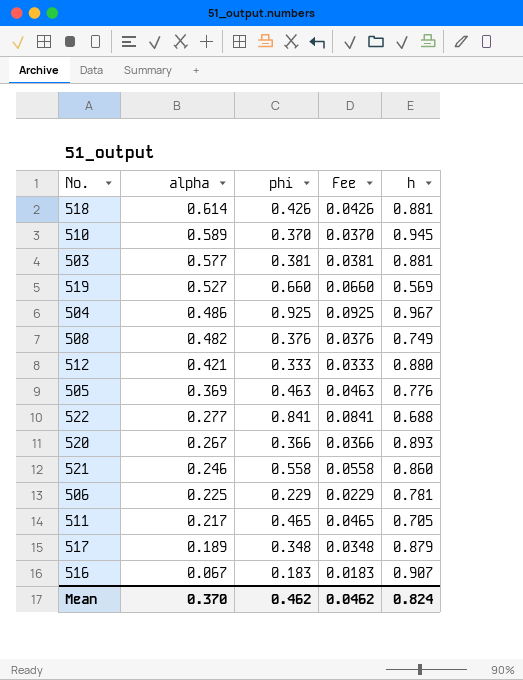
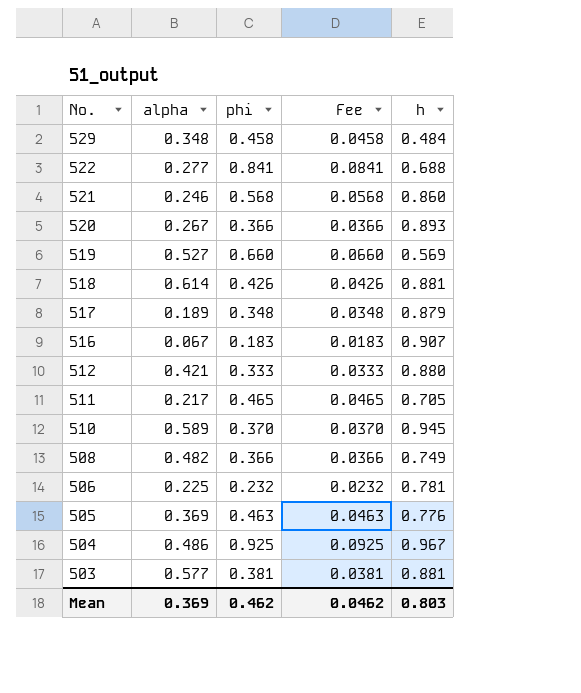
row order: alpha descending -> No. descending
row 529: none -> 0.348 | 0.458 | 0.0458 | 0.484
521 | phi: 0.558 -> 0.568
521 | Fee: 0.0558 -> 0.0568
508 | phi: 0.376 -> 0.366
508 | Fee: 0.0376 -> 0.0366
506 | phi: 0.229 -> 0.232
506 | Fee: 0.0229 -> 0.0232
Mean | alpha: 0.370 -> 0.369
Mean | h: 0.824 -> 0.803

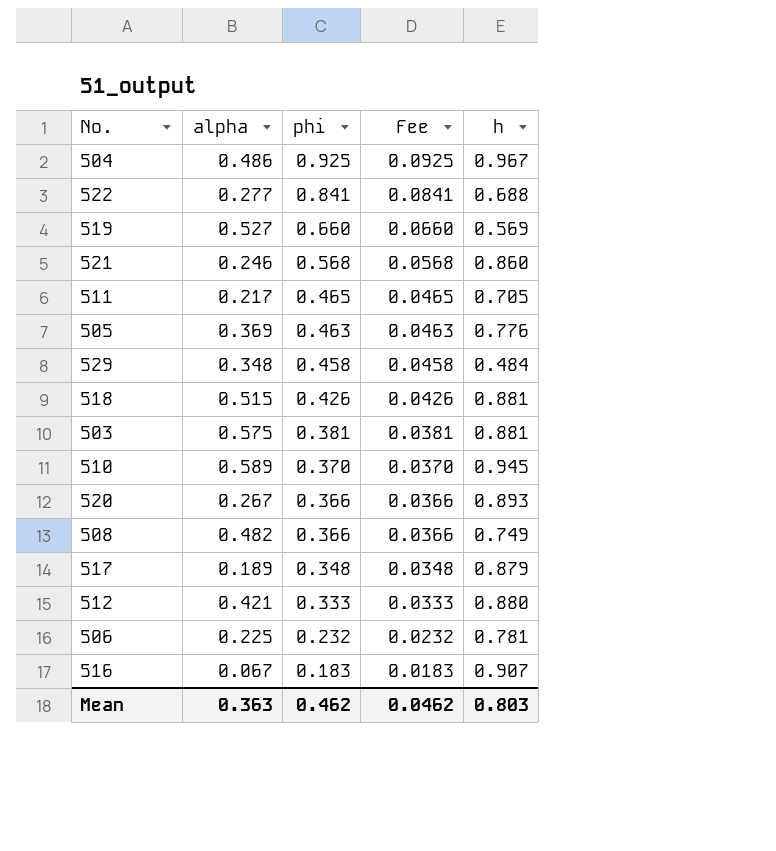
row order: No. descending -> phi descending
518 | alpha: 0.614 -> 0.515
503 | alpha: 0.577 -> 0.575
Mean | alpha: 0.369 -> 0.363

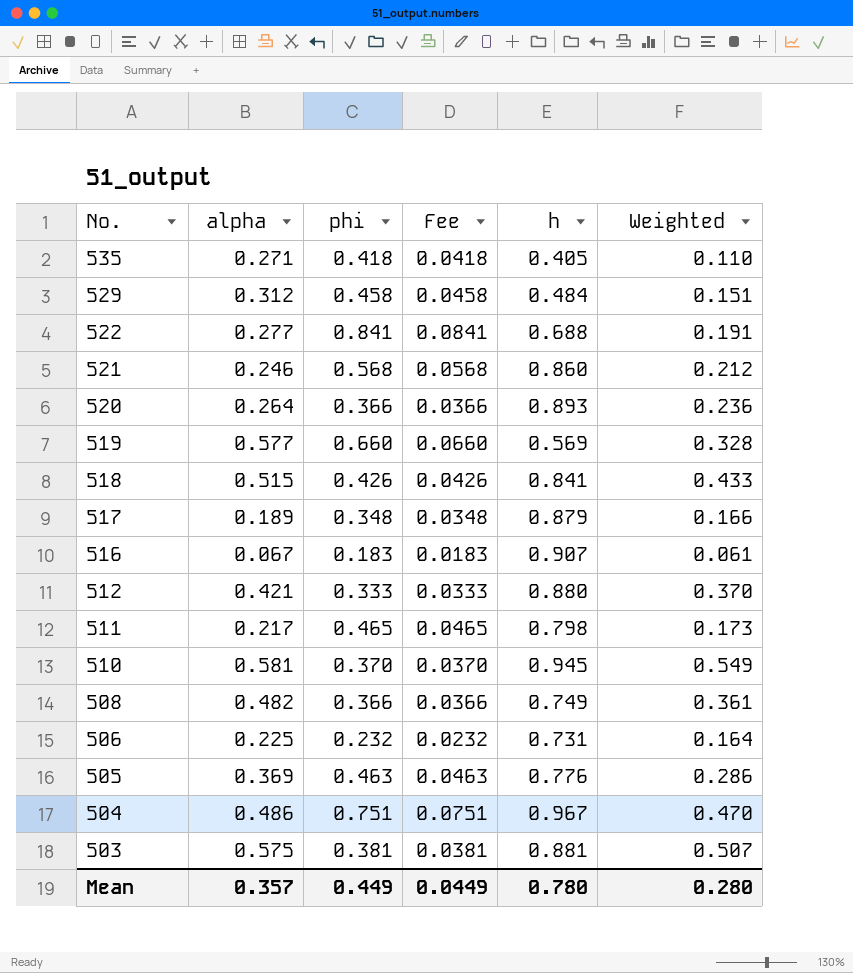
row order: phi descending -> No. descending
column Weighted | formula: none -> [alpha] * [h]
row 535: none -> 0.271 | 0.418 | 0.0418 | 0.405 | 0.110
529 | alpha: 0.348 -> 0.312
520 | alpha: 0.267 -> 0.264
519 | alpha: 0.527 -> 0.577
518 | h: 0.881 -> 0.841
511 | h: 0.705 -> 0.798
510 | alpha: 0.589 -> 0.581
506 | h: 0.781 -> 0.731
504 | phi: 0.925 -> 0.751
504 | Fee: 0.0925 -> 0.0751
Mean | alpha: 0.363 -> 0.357
Mean | phi: 0.462 -> 0.449
Mean | Fee: 0.0462 -> 0.0449
Mean | h: 0.803 -> 0.780

